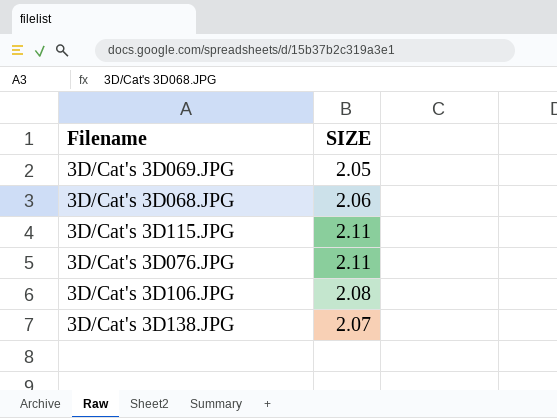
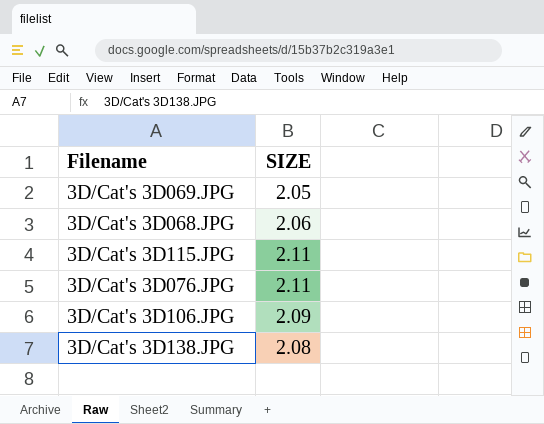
3D/Cat's 3D106.JPG | SIZE: 2.08 -> 2.09
3D/Cat's 3D138.JPG | SIZE: 2.07 -> 2.08

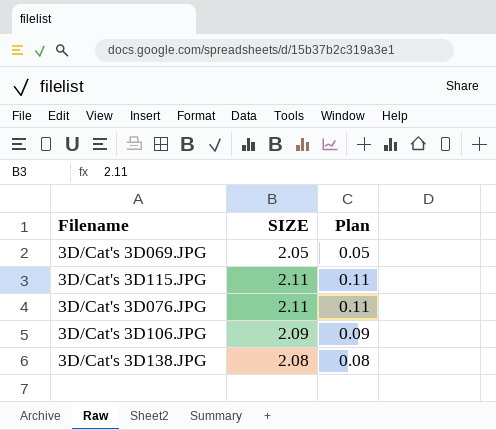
column Plan | formula: none -> [SIZE] - 2
row 3D/Cat's 3D068.JPG: 2.06 -> none

